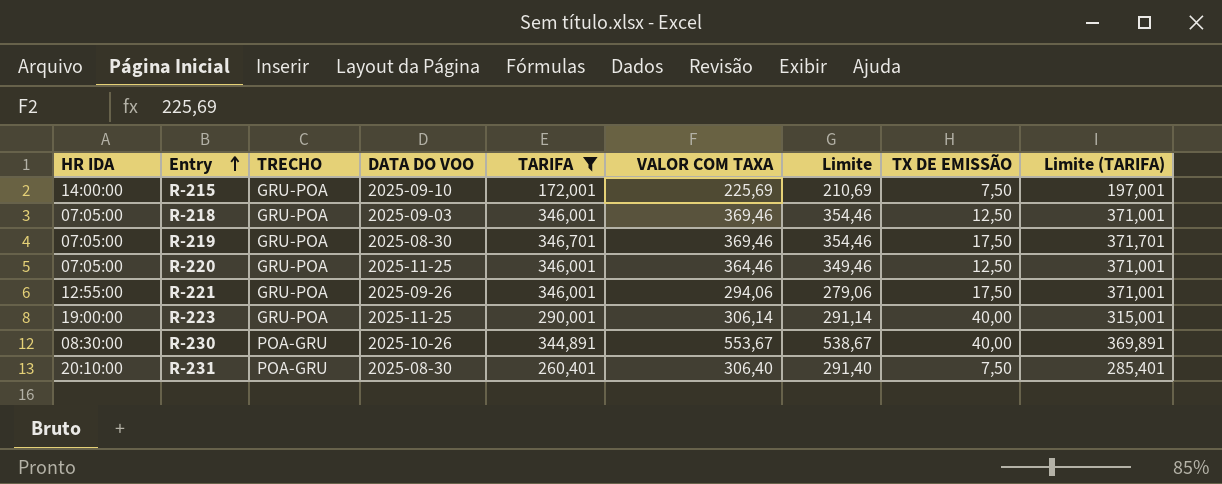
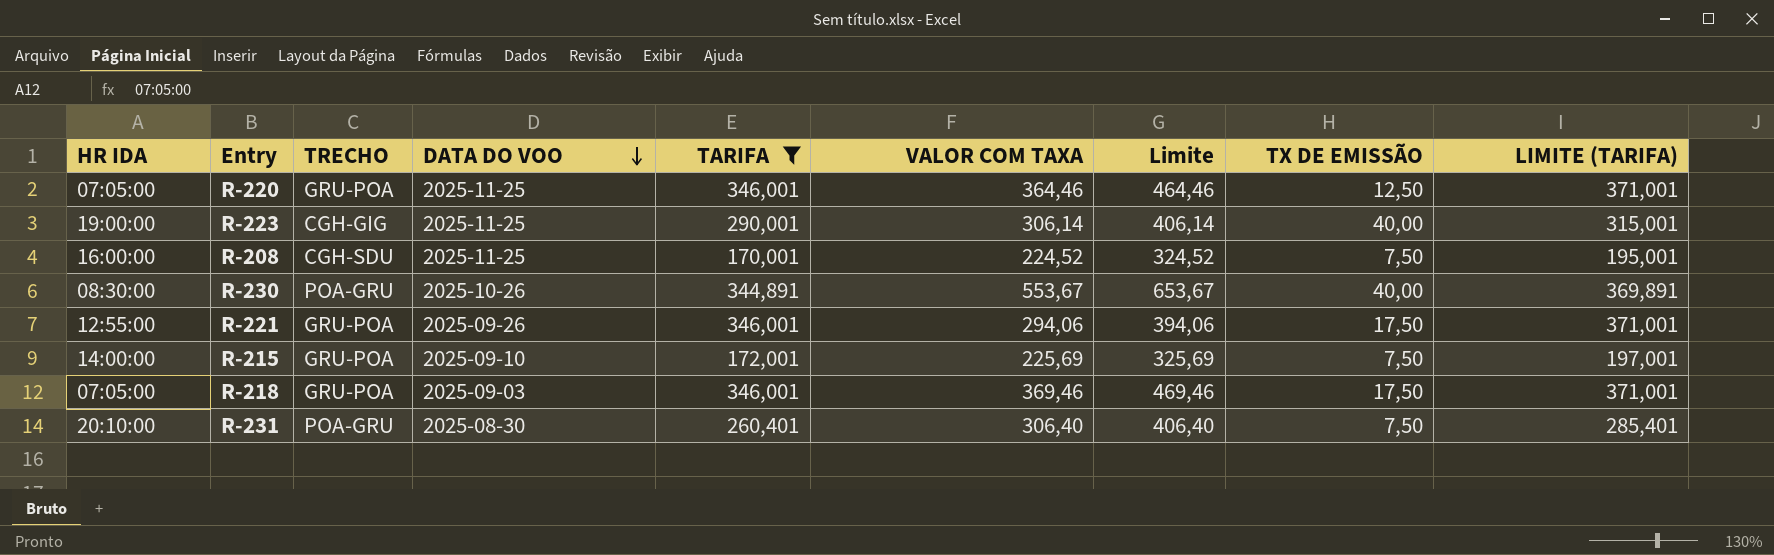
row order: Entry ascending -> DATA DO VOO descending
column Limite | formula: [VALOR COM TAXA] - 15 -> [VALOR COM TAXA] + 100
column name: Limite (TARIFA) -> LIMITE (TARIFA)
row R-219: 07:05:00 | GRU-POA | 2025-08-30 | 346,701 | 369,46 | 354,46 | 17,50 | 371,701 -> none
R-223 | TRECHO: GRU-POA -> CGH-GIG
row R-208: none -> 16:00:00 | CGH-SDU | 2025-11-25 | 170,001 | 224,52 | 324,52 | 7,50 | 195,001
R-218 | TX DE EMISSÃO: 12,50 -> 17,50

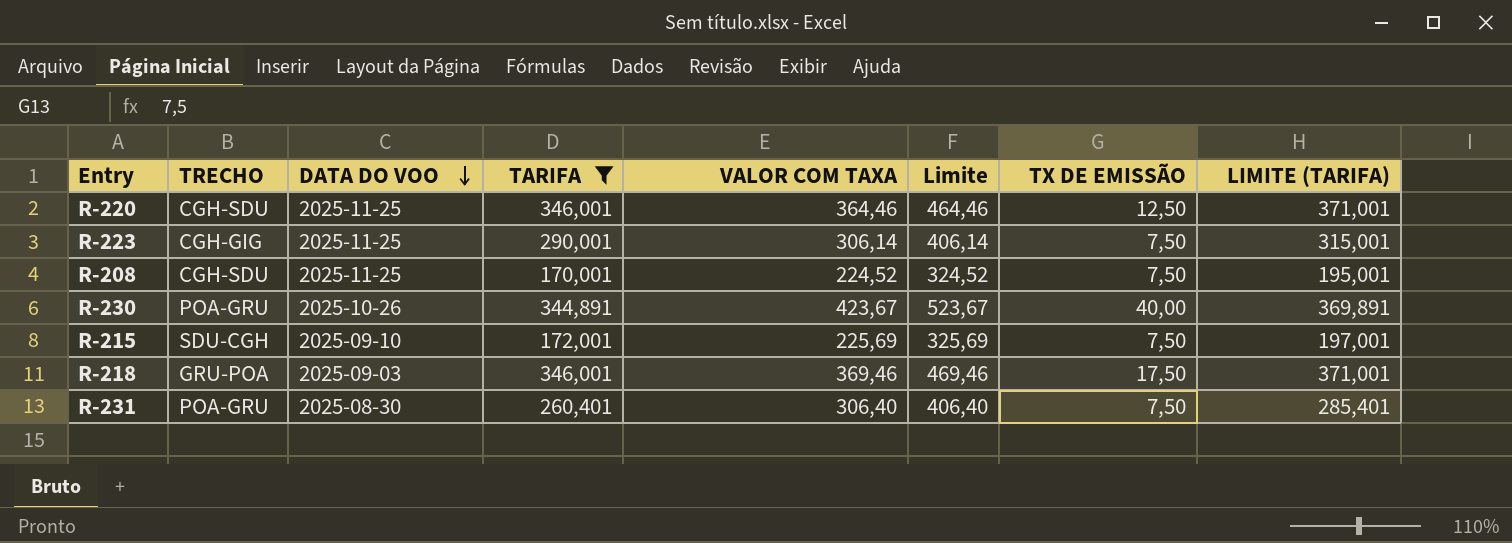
column HR IDA | position: 1 -> none
row R-221: 12:55:00 | GRU-POA | 2025-09-26 | 346,001 | 294,06 | 394,06 | 17,50 | 371,001 -> none
R-220 | TRECHO: GRU-POA -> CGH-SDU
R-223 | TX DE EMISSÃO: 40,00 -> 7,50
R-230 | VALOR COM TAXA: 553,67 -> 423,67
R-230 | Limite: 653,67 -> 523,67
R-215 | TRECHO: GRU-POA -> SDU-CGH

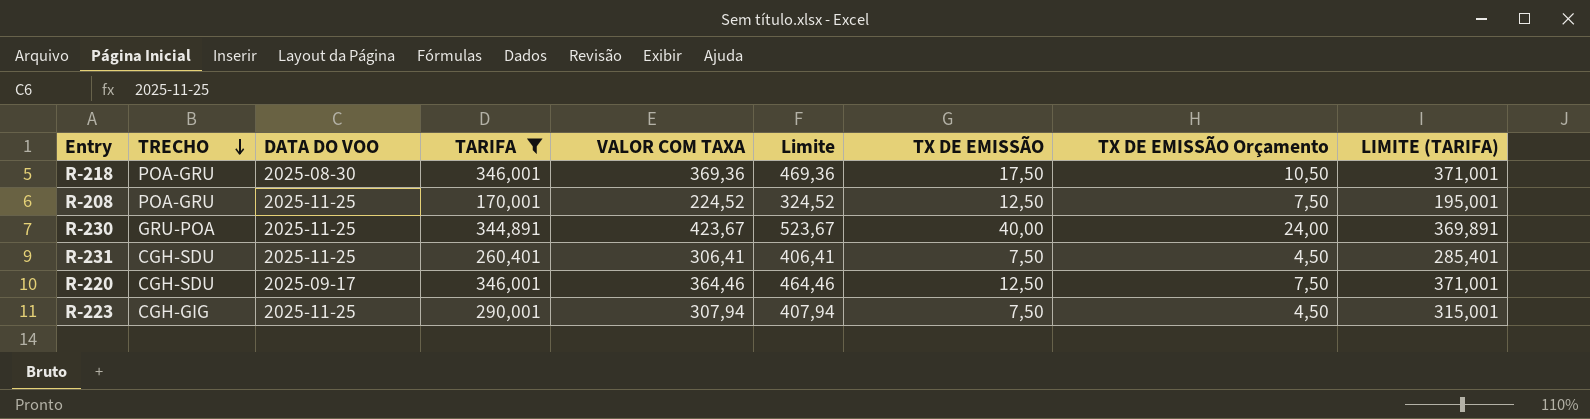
row order: DATA DO VOO descending -> TRECHO descending
column TX DE EMISSÃO Orçamento | formula: none -> [TX DE EMISSÃO] * 0,6
row R-215: SDU-CGH | 2025-09-10 | 172,001 | 225,69 | 325,69 | 7,50 | 197,001 -> none
R-218 | TRECHO: GRU-POA -> POA-GRU
R-218 | DATA DO VOO: 2025-09-03 -> 2025-08-30
R-218 | VALOR COM TAXA: 369,46 -> 369,36
R-218 | Limite: 469,46 -> 469,36
R-208 | TRECHO: CGH-SDU -> POA-GRU
R-208 | TX DE EMISSÃO: 7,50 -> 12,50
R-230 | TRECHO: POA-GRU -> GRU-POA
R-230 | DATA DO VOO: 2025-10-26 -> 2025-11-25
R-231 | TRECHO: POA-GRU -> CGH-SDU
R-231 | DATA DO VOO: 2025-08-30 -> 2025-11-25
R-231 | VALOR COM TAXA: 306,40 -> 306,41
R-231 | Limite: 406,40 -> 406,41
R-220 | DATA DO VOO: 2025-11-25 -> 2025-09-17
R-223 | VALOR COM TAXA: 306,14 -> 307,94
R-223 | Limite: 406,14 -> 407,94

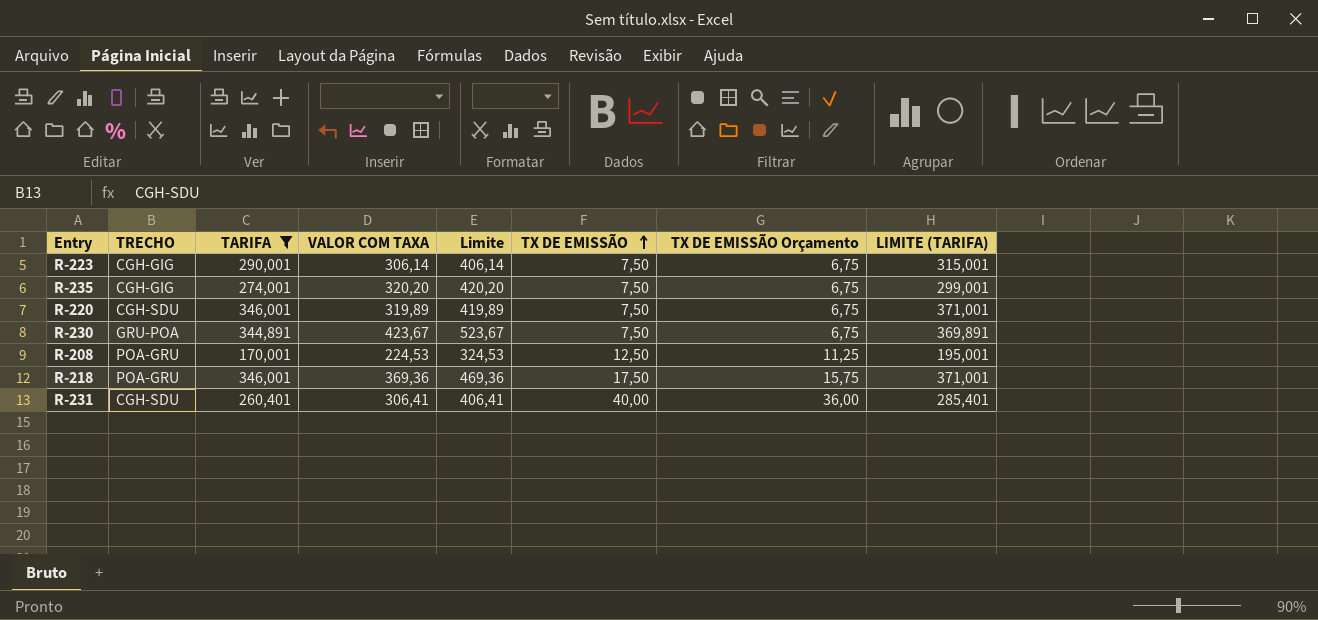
row order: TRECHO descending -> TX DE EMISSÃO ascending
column DATA DO VOO | position: 3 -> none
column TX DE EMISSÃO Orçamento | formula: [TX DE EMISSÃO] * 0,6 -> [TX DE EMISSÃO] * 0,9
R-223 | VALOR COM TAXA: 307,94 -> 306,14
R-223 | Limite: 407,94 -> 406,14
row R-235: none -> CGH-GIG | 274,001 | 320,20 | 420,20 | 7,50 | 6,75 | 299,001
R-220 | VALOR COM TAXA: 364,46 -> 319,89
R-220 | Limite: 464,46 -> 419,89
R-220 | TX DE EMISSÃO: 12,50 -> 7,50
R-230 | TX DE EMISSÃO: 40,00 -> 7,50
R-208 | VALOR COM TAXA: 224,52 -> 224,53
R-208 | Limite: 324,52 -> 324,53
R-231 | TX DE EMISSÃO: 7,50 -> 40,00

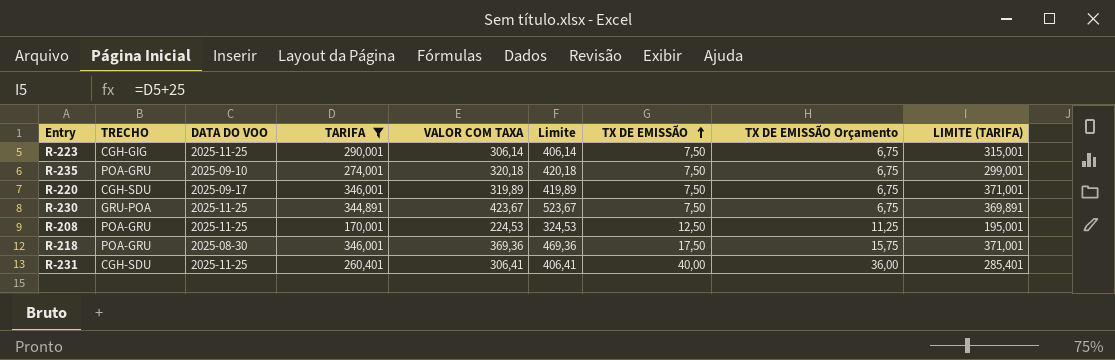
column DATA DO VOO | position: none -> 3
R-235 | TRECHO: CGH-GIG -> POA-GRU
R-235 | VALOR COM TAXA: 320,20 -> 320,18
R-235 | Limite: 420,20 -> 420,18

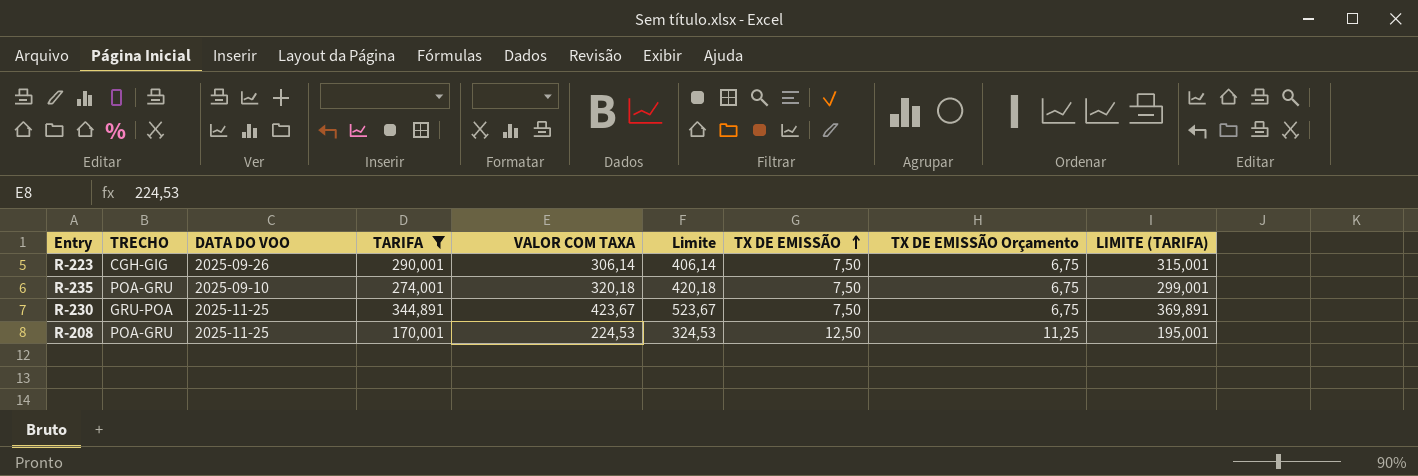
row R-220: CGH-SDU | 2025-09-17 | 346,001 | 319,89 | 419,89 | 7,50 | 6,75 | 371,001 -> none
row R-218: POA-GRU | 2025-08-30 | 346,001 | 369,36 | 469,36 | 17,50 | 15,75 | 371,001 -> none
row R-231: CGH-SDU | 2025-11-25 | 260,401 | 306,41 | 406,41 | 40,00 | 36,00 | 285,401 -> none
R-223 | DATA DO VOO: 2025-11-25 -> 2025-09-26

